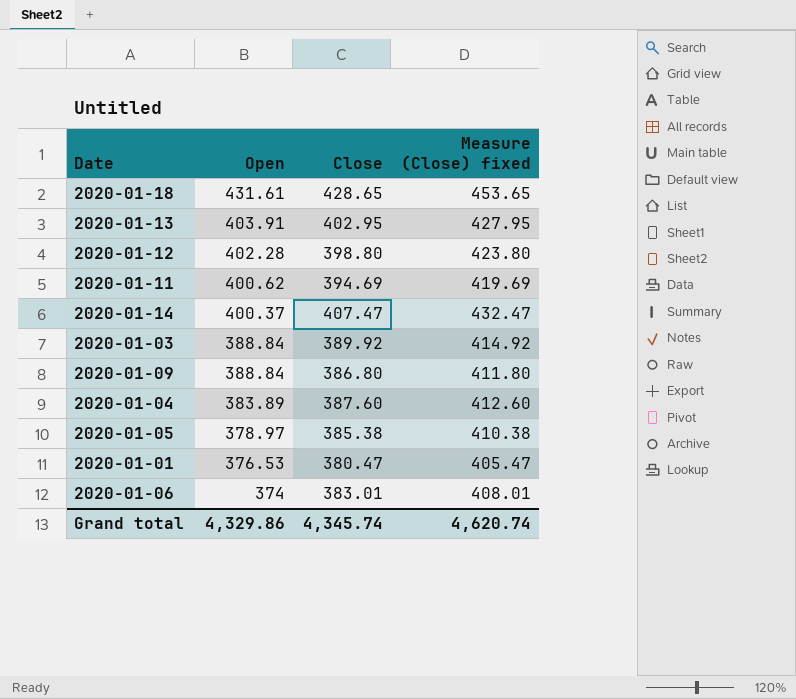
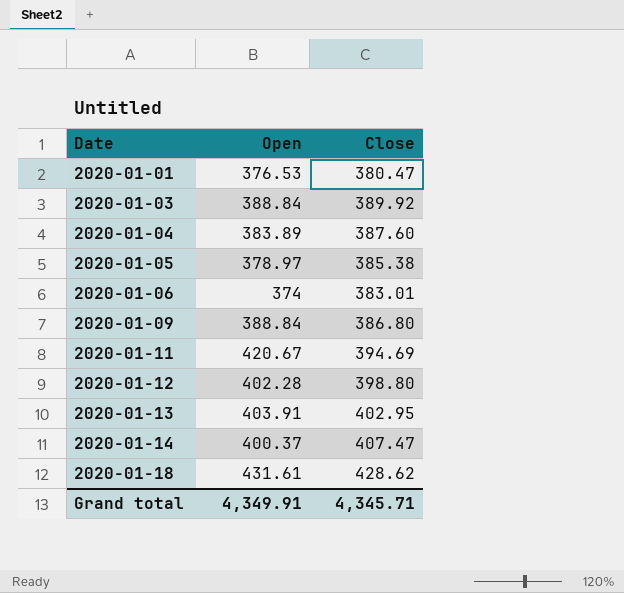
row order: Open descending -> Date ascending
column Measure (Close) fixed | formula: [Close] + 25 -> none
2020-01-11 | Open: 400.62 -> 420.67
2020-01-18 | Close: 428.65 -> 428.62
Grand total | Open: 4,329.86 -> 4,349.91
Grand total | Close: 4,345.74 -> 4,345.71

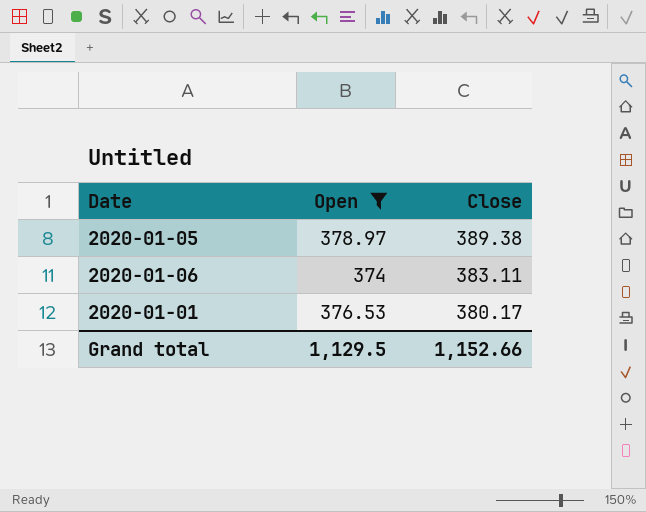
filter: none -> Open <= 378.97
row order: Date ascending -> Close descending
2020-01-05 | Close: 385.38 -> 389.38
2020-01-06 | Close: 383.01 -> 383.11
2020-01-01 | Close: 380.47 -> 380.17
Grand total | Open: 4,349.91 -> 1,129.5
Grand total | Close: 4,345.71 -> 1,152.66

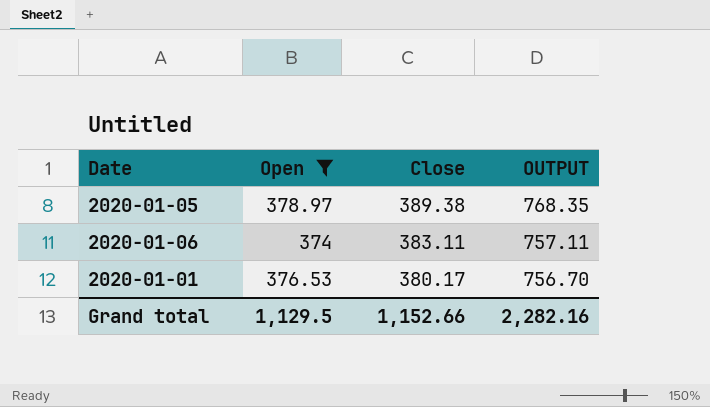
column OUTPUT | formula: none -> [Open] + [Close]

